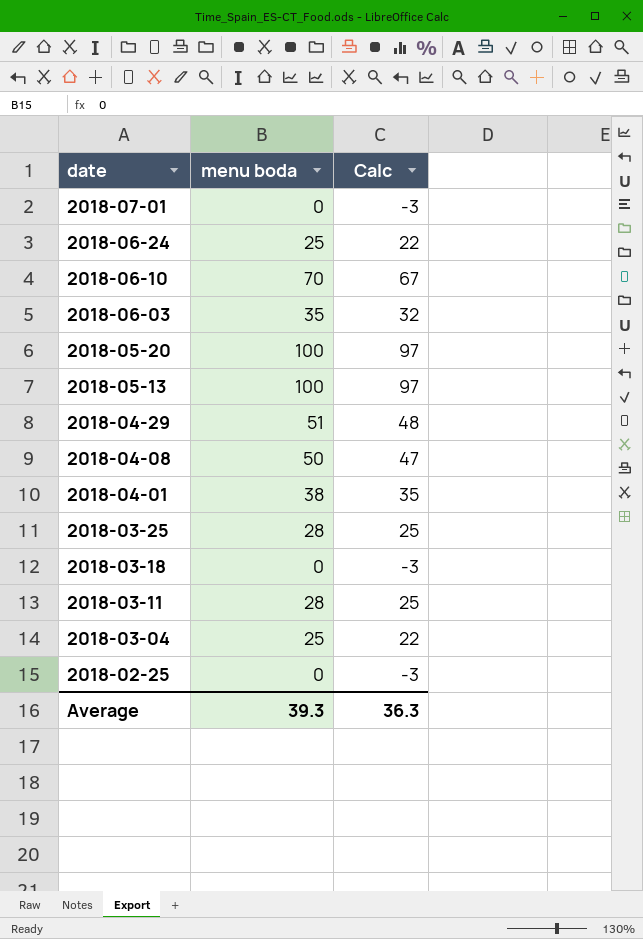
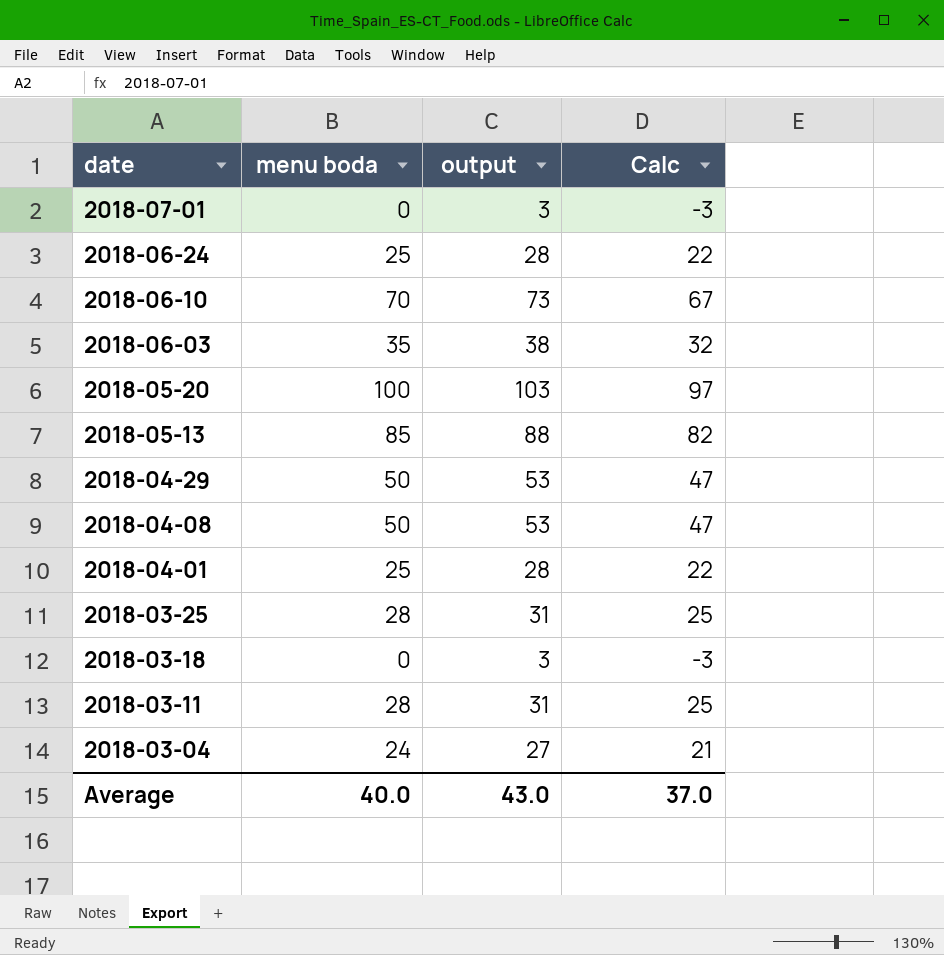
column output | formula: none -> [menu boda] + 3
row 2018-02-25: 0 | -3 -> none
2018-05-13 | menu boda: 100 -> 85
2018-05-13 | Calc: 97 -> 82
2018-04-29 | menu boda: 51 -> 50
2018-04-29 | Calc: 48 -> 47
2018-04-01 | menu boda: 38 -> 25
2018-04-01 | Calc: 35 -> 22
2018-03-04 | menu boda: 25 -> 24
2018-03-04 | Calc: 22 -> 21
Average | menu boda: 39.3 -> 40.0
Average | Calc: 36.3 -> 37.0

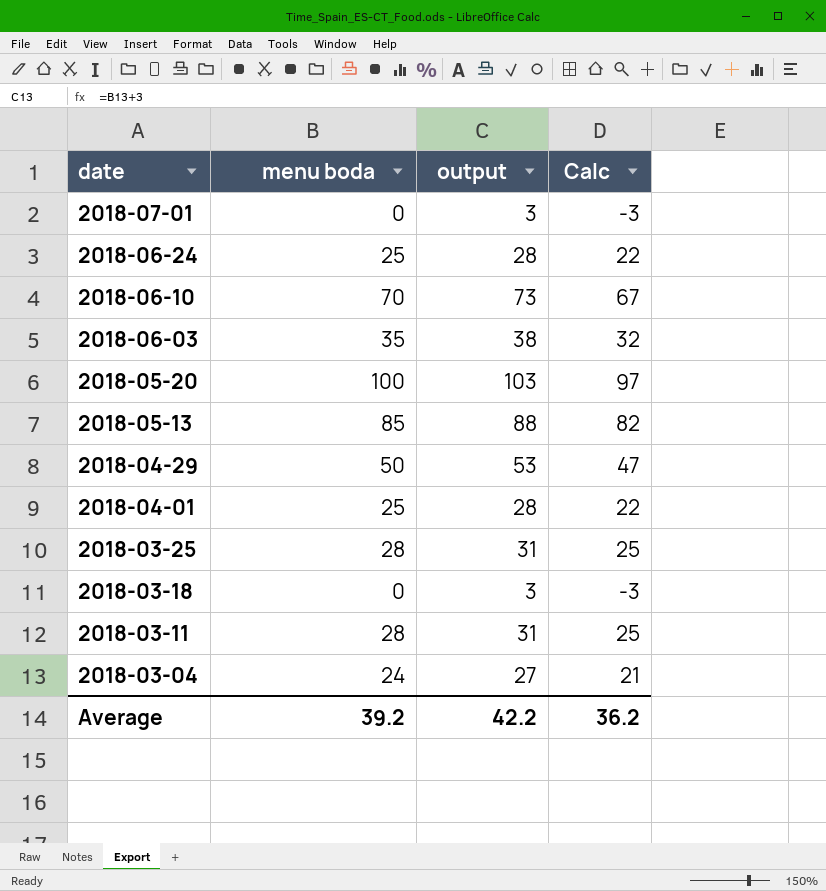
row 2018-04-08: 50 | 53 | 47 -> none
Average | menu boda: 40.0 -> 39.2
Average | output: 43.0 -> 42.2
Average | Calc: 37.0 -> 36.2

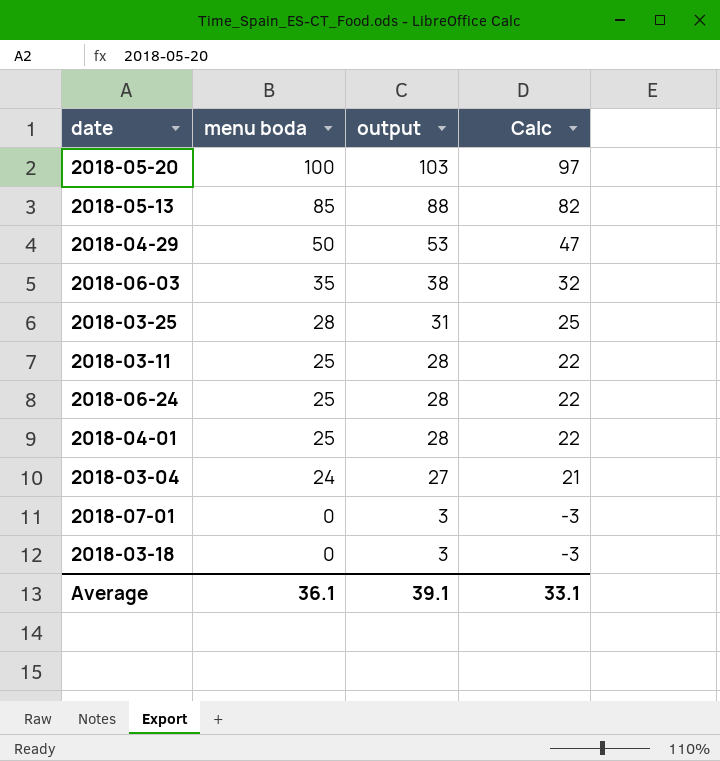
row order: date descending -> menu boda descending
row 2018-06-10: 70 | 73 | 67 -> none
2018-03-11 | menu boda: 28 -> 25
2018-03-11 | output: 31 -> 28
2018-03-11 | Calc: 25 -> 22
Average | menu boda: 39.2 -> 36.1
Average | output: 42.2 -> 39.1
Average | Calc: 36.2 -> 33.1

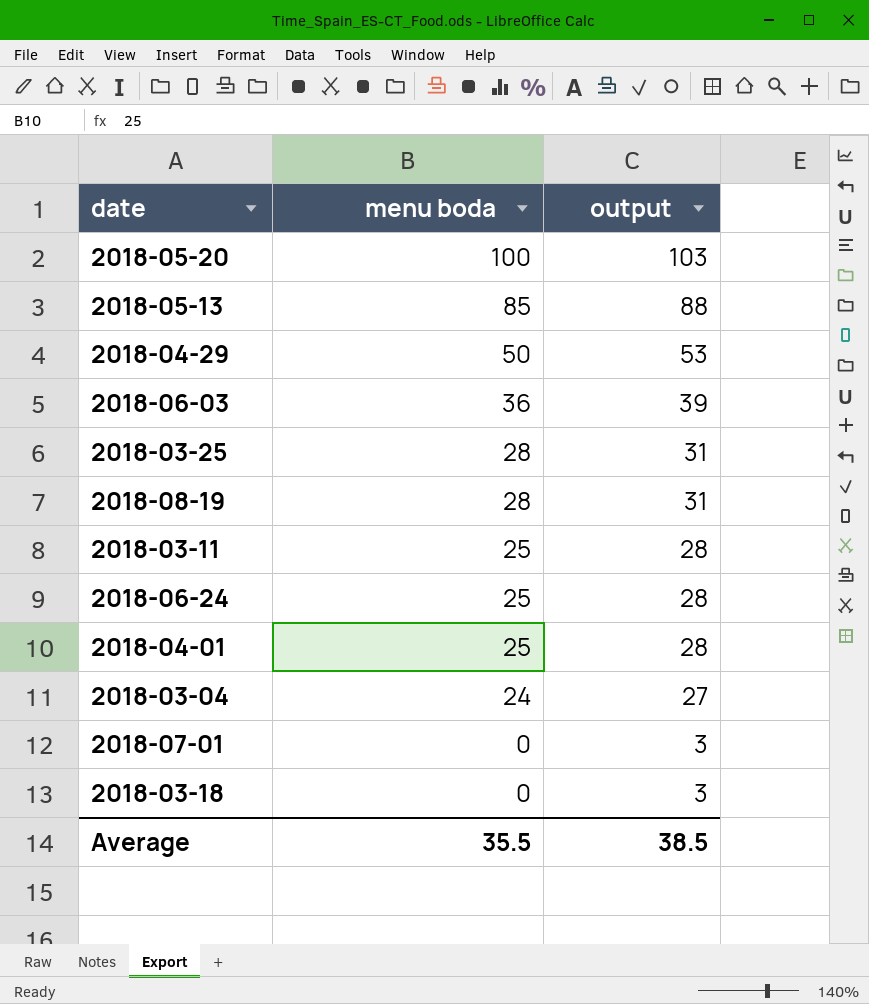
column Calc | formula: [menu boda] - 3 -> none
2018-06-03 | menu boda: 35 -> 36
2018-06-03 | output: 38 -> 39
row 2018-08-19: none -> 28 | 31
Average | menu boda: 36.1 -> 35.5
Average | output: 39.1 -> 38.5

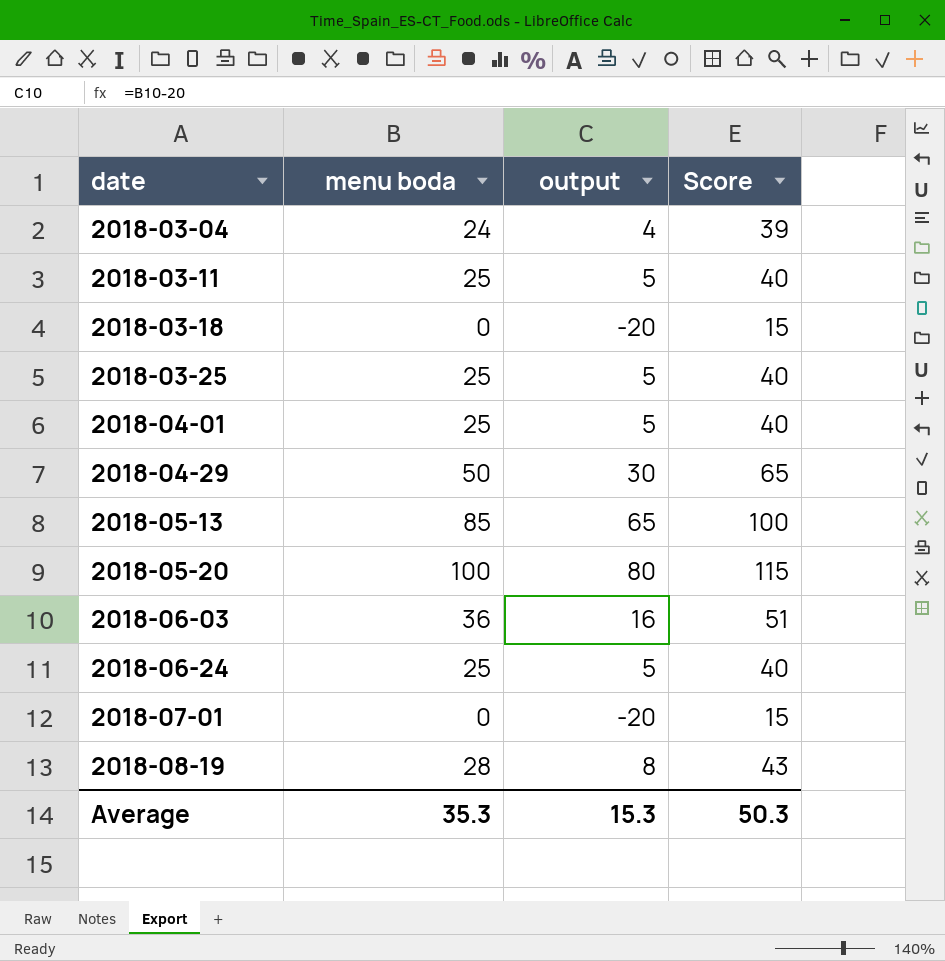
row order: menu boda descending -> date ascending
column output | formula: [menu boda] + 3 -> [menu boda] - 20
column Score | formula: none -> [menu boda] + 15
2018-03-25 | menu boda: 28 -> 25
Average | menu boda: 35.5 -> 35.3
Average | output: 38.5 -> 15.3

